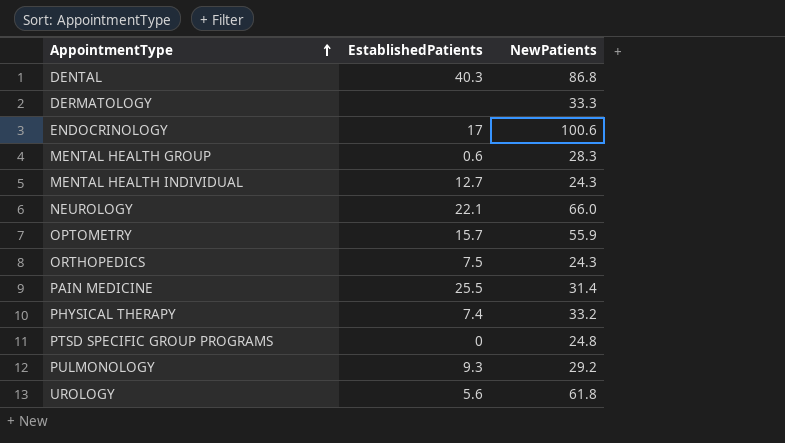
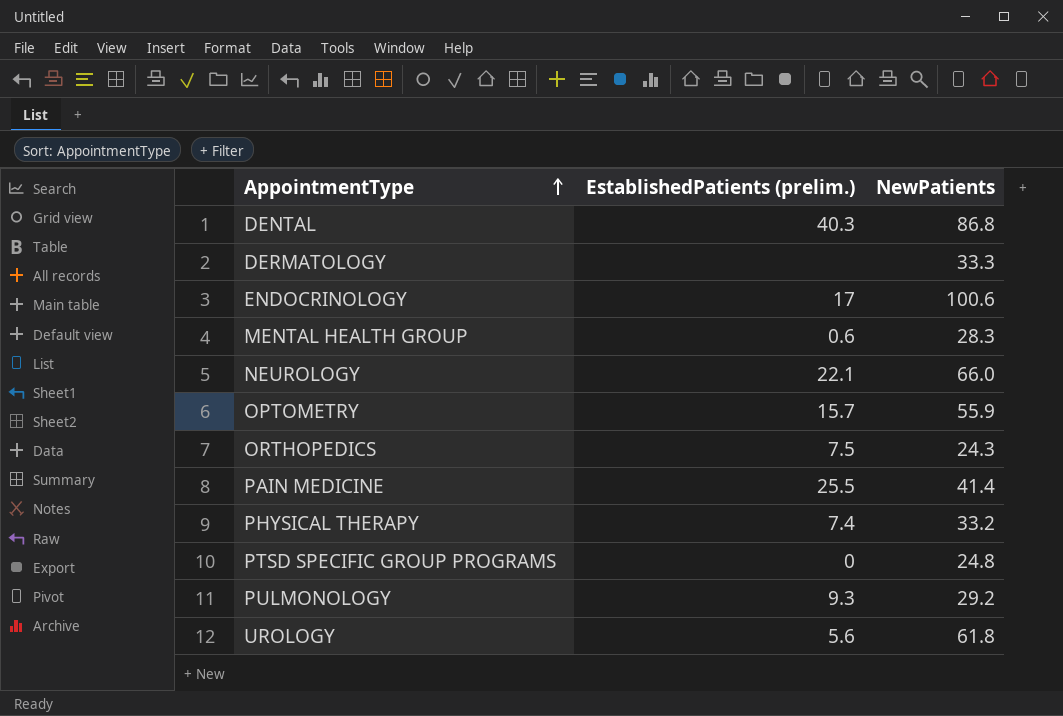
column name: EstablishedPatients -> EstablishedPatients (prelim.)
row MENTAL HEALTH INDIVIDUAL: 12.7 | 24.3 -> none
PAIN MEDICINE | NewPatients: 31.4 -> 41.4

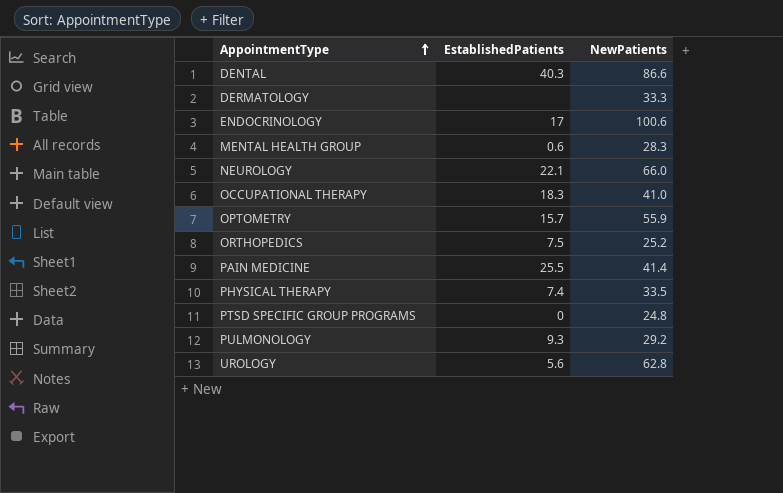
column name: EstablishedPatients (prelim.) -> EstablishedPatients
DENTAL | NewPatients: 86.8 -> 86.6
row OCCUPATIONAL THERAPY: none -> 18.3 | 41.0
ORTHOPEDICS | NewPatients: 24.3 -> 25.2
PHYSICAL THERAPY | NewPatients: 33.2 -> 33.5
UROLOGY | NewPatients: 61.8 -> 62.8

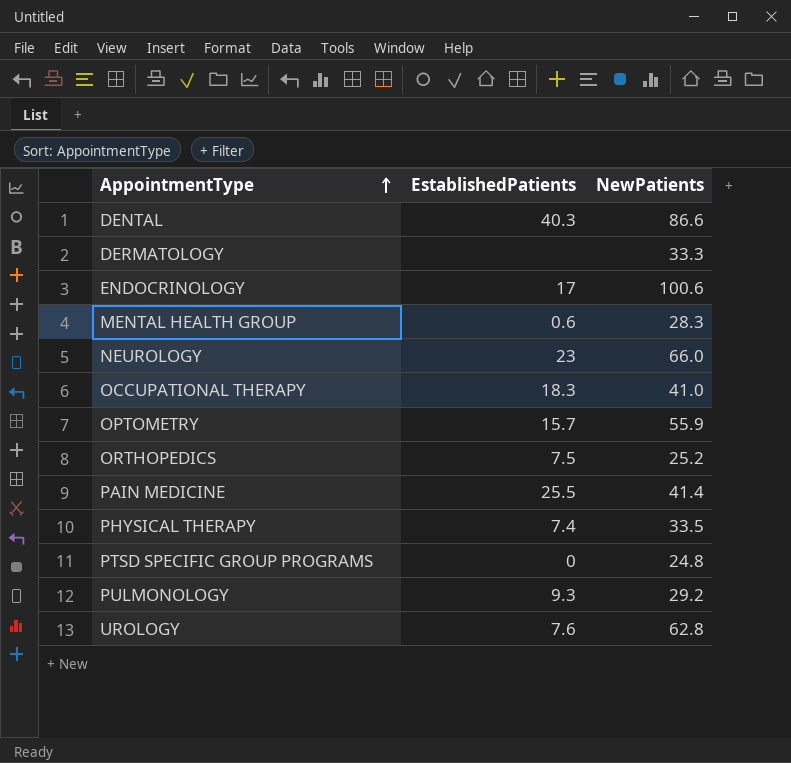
NEUROLOGY | EstablishedPatients: 22.1 -> 23
UROLOGY | EstablishedPatients: 5.6 -> 7.6

